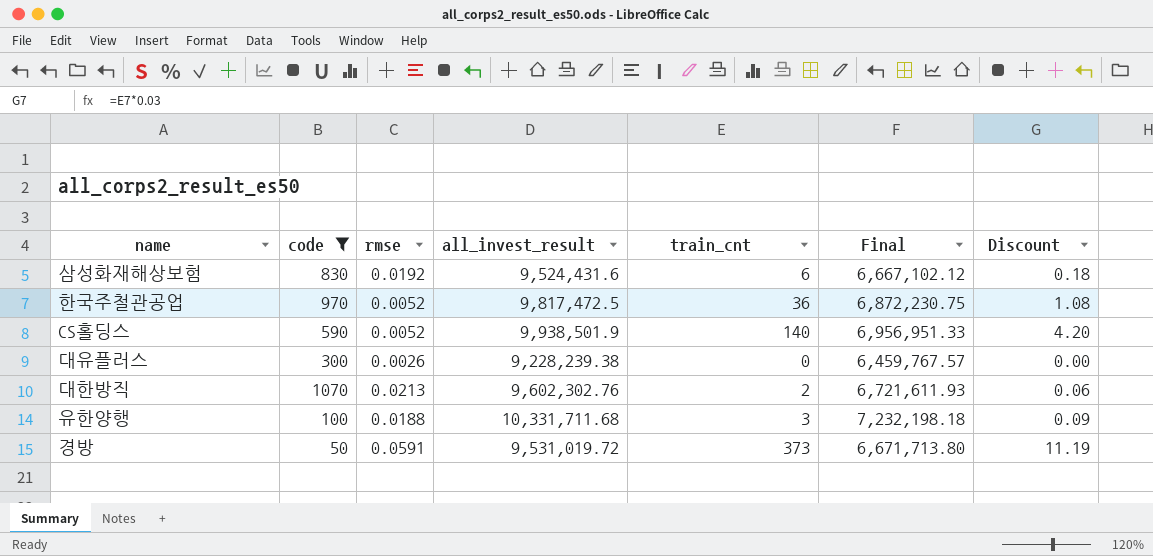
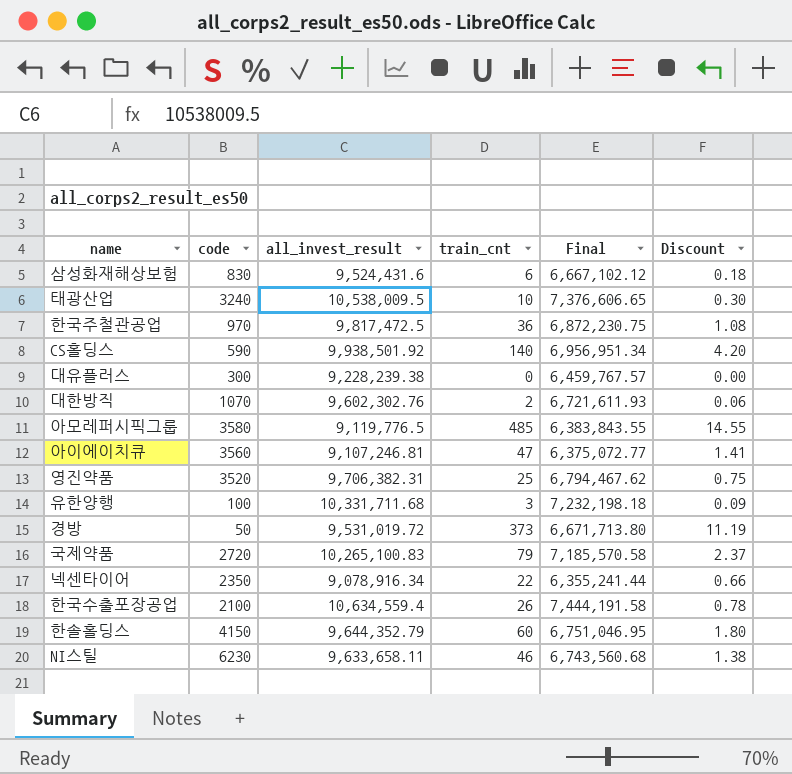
filter: code <= 1070 -> none
column rmse | position: 3 -> none
CS홀딩스 | all_invest_result: 9,938,501.9 -> 9,938,501.92
CS홀딩스 | Final: 6,956,951.33 -> 6,956,951.34

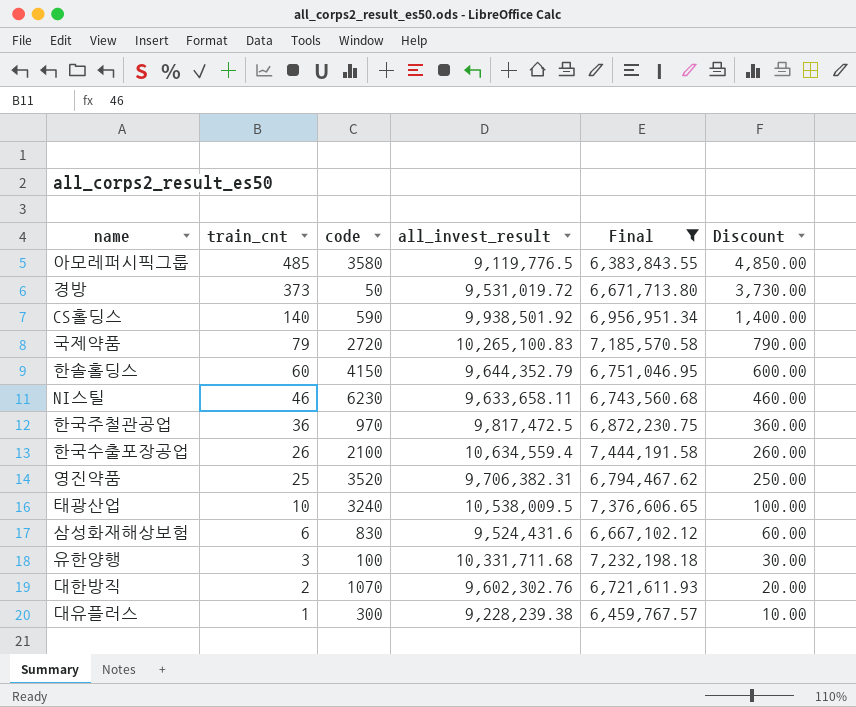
filter: none -> Final >= 6,383,843.55
row order: none -> train_cnt descending
column train_cnt | position: 4 -> 2
column Discount | formula: [train_cnt] * 0.03 -> [train_cnt] * 10
대유플러스 | train_cnt: 0 -> 1

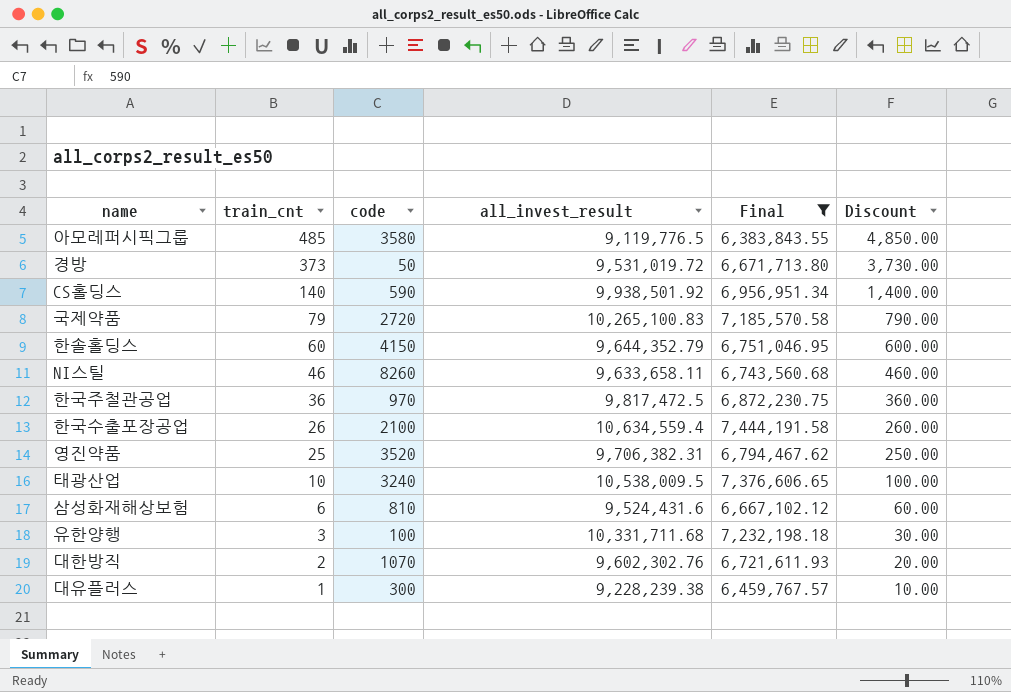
NI스틸 | code: 6230 -> 8260
삼성화재해상보험 | code: 830 -> 810

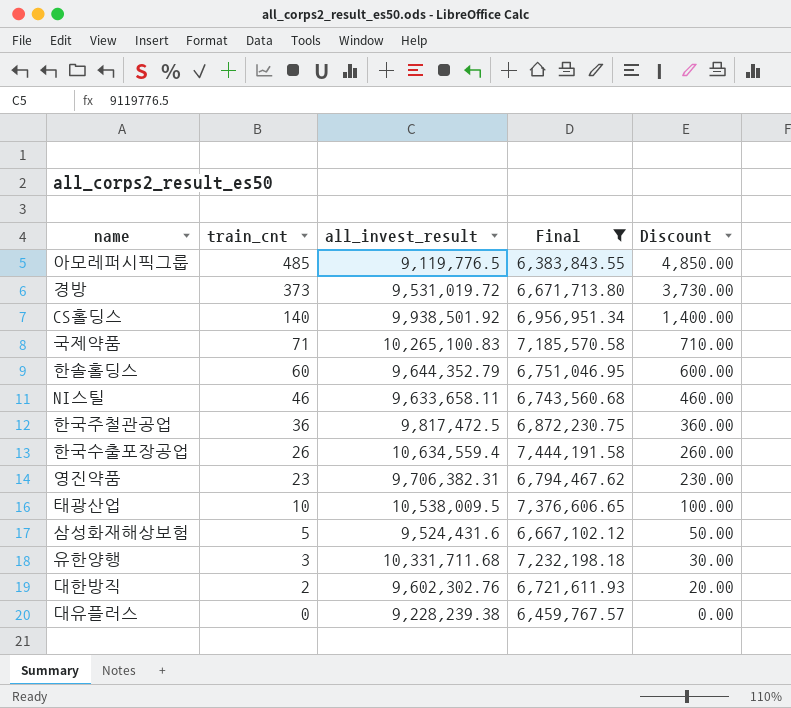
column code | position: 3 -> none
국제약품 | train_cnt: 79 -> 71
국제약품 | Discount: 790.00 -> 710.00
영진약품 | train_cnt: 25 -> 23
영진약품 | Discount: 250.00 -> 230.00
삼성화재해상보험 | train_cnt: 6 -> 5
삼성화재해상보험 | Discount: 60.00 -> 50.00
대유플러스 | train_cnt: 1 -> 0
대유플러스 | Discount: 10.00 -> 0.00

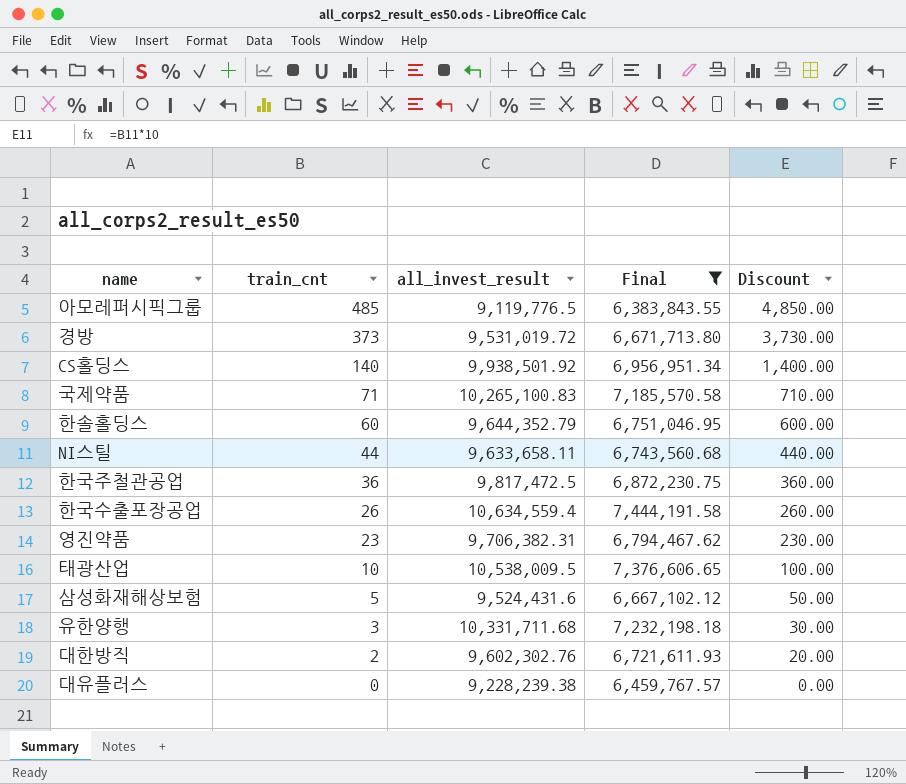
NI스틸 | train_cnt: 46 -> 44
NI스틸 | Discount: 460.00 -> 440.00

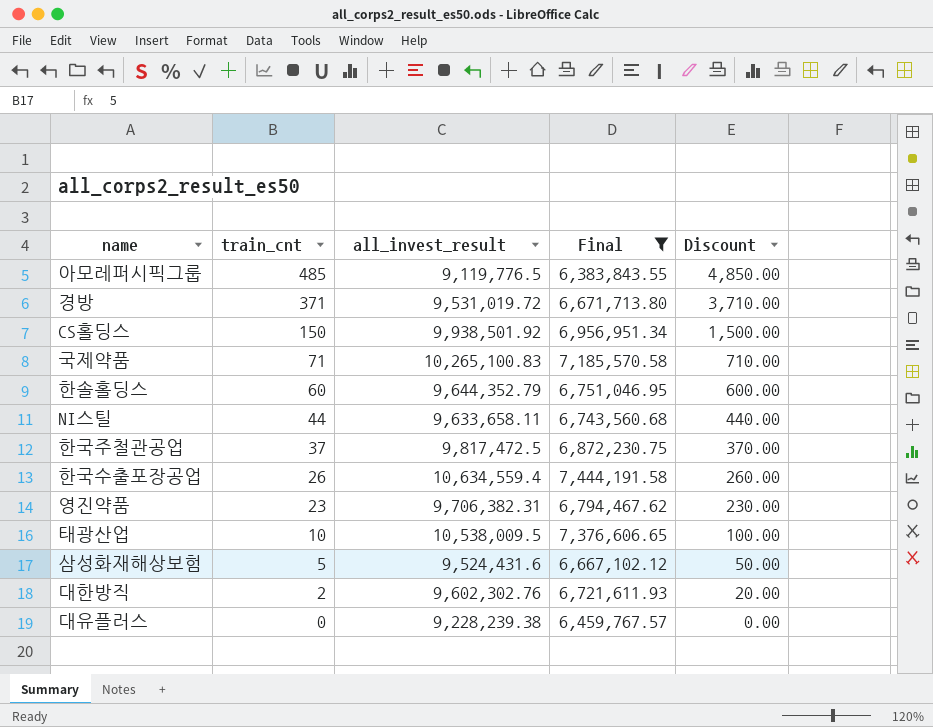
row 유한양행: 3 | 10,331,711.68 | 7,232,198.18 | 30.00 -> none
경방 | train_cnt: 373 -> 371
경방 | Discount: 3,730.00 -> 3,710.00
CS홀딩스 | train_cnt: 140 -> 150
CS홀딩스 | Discount: 1,400.00 -> 1,500.00
한국주철관공업 | train_cnt: 36 -> 37
한국주철관공업 | Discount: 360.00 -> 370.00

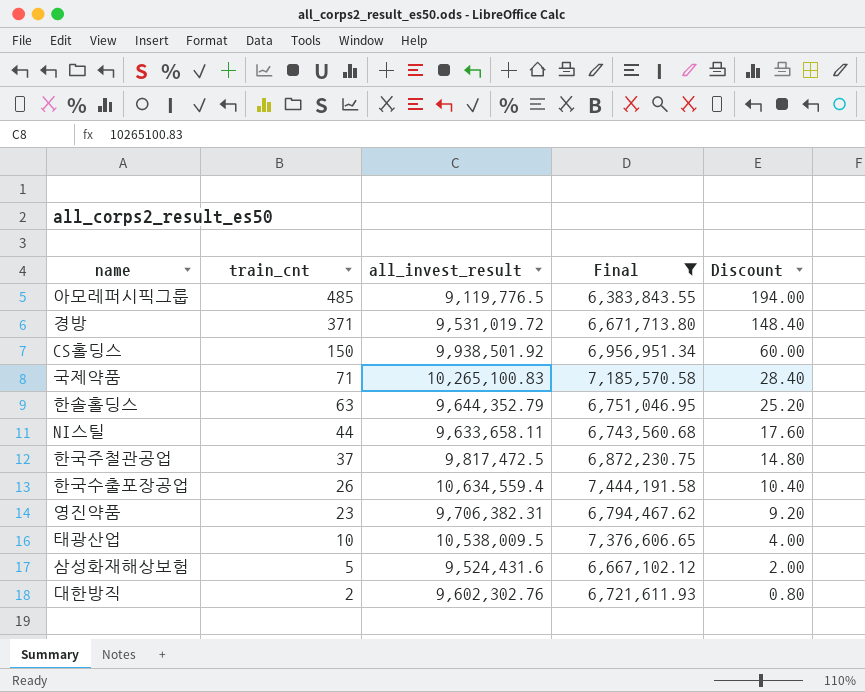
column Discount | formula: [train_cnt] * 10 -> [train_cnt] * 0.4
row 대유플러스: 0 | 9,228,239.38 | 6,459,767.57 | 0.00 -> none
한솔홀딩스 | train_cnt: 60 -> 63

